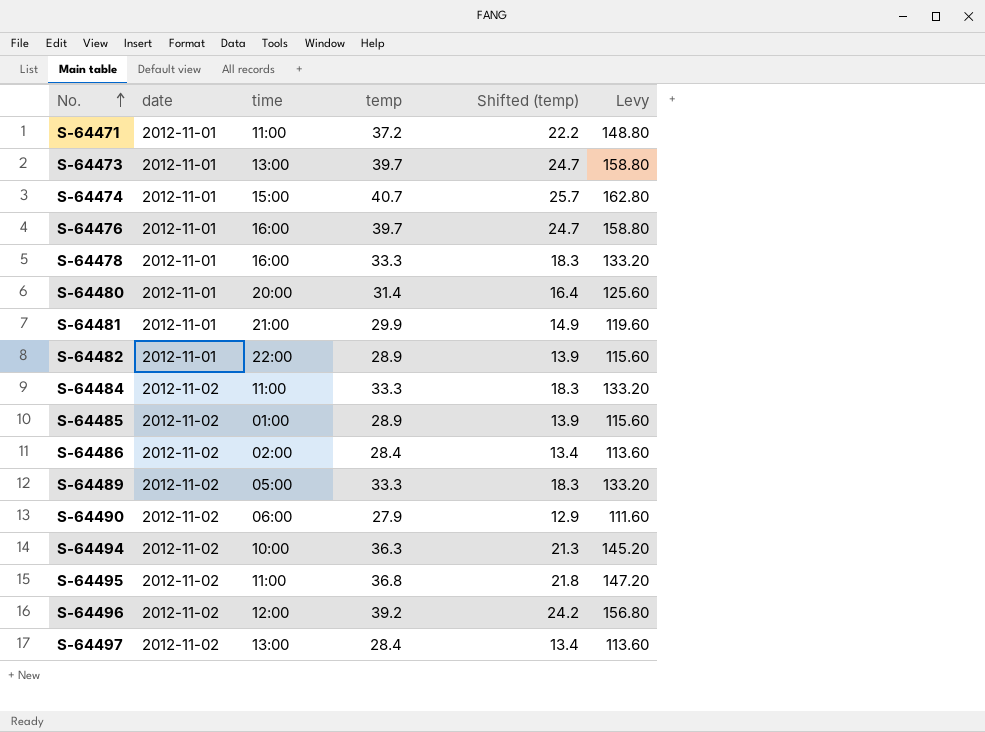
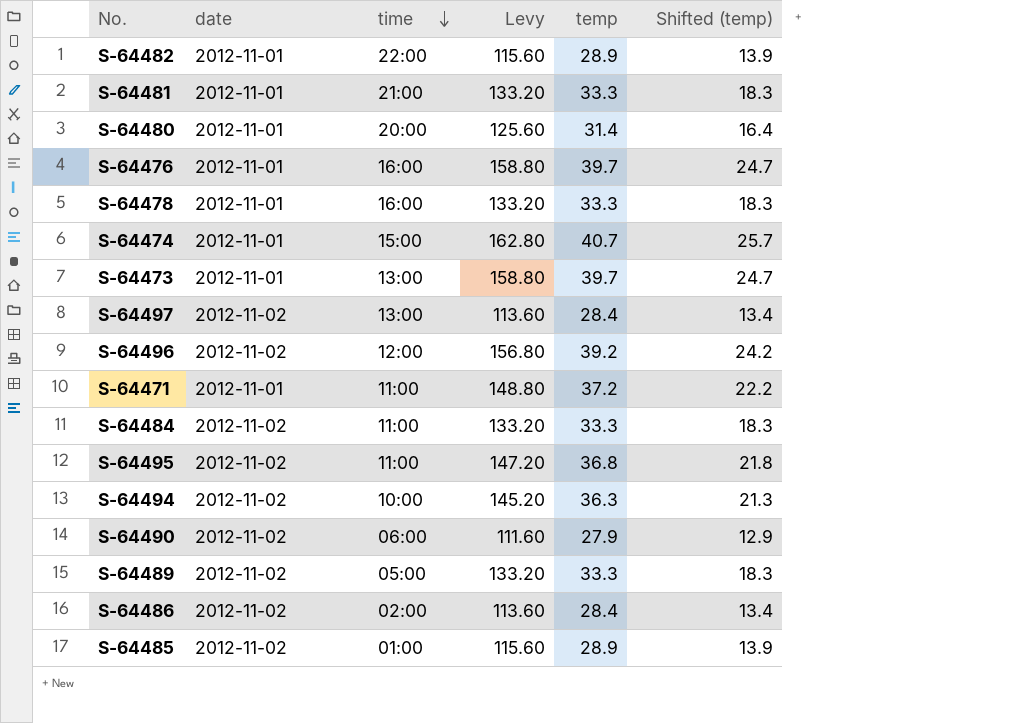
row order: No. ascending -> time descending
column Levy | position: 6 -> 4
S-64481 | Levy: 119.60 -> 133.20
S-64481 | temp: 29.9 -> 33.3
S-64481 | Shifted (temp): 14.9 -> 18.3

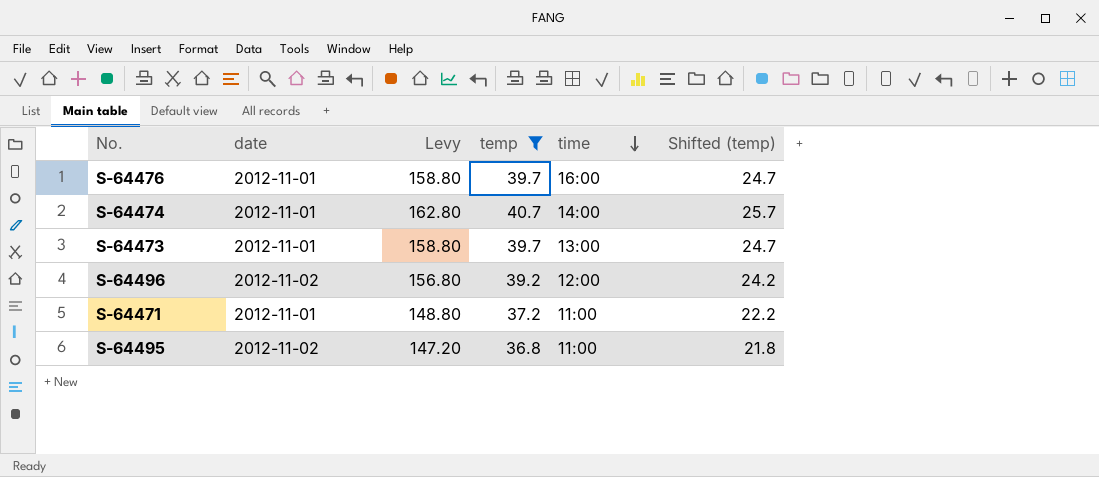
filter: none -> temp >= 36.8
column time | position: 3 -> 5
S-64474 | time: 15:00 -> 14:00

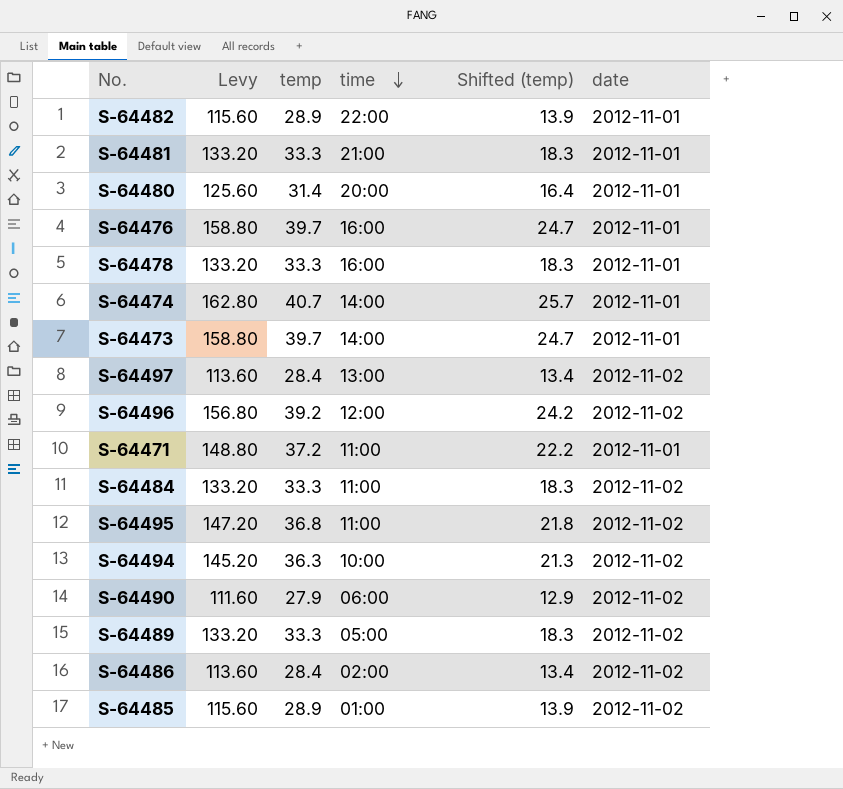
filter: temp >= 36.8 -> none
column date | position: 2 -> 6
S-64473 | time: 13:00 -> 14:00

